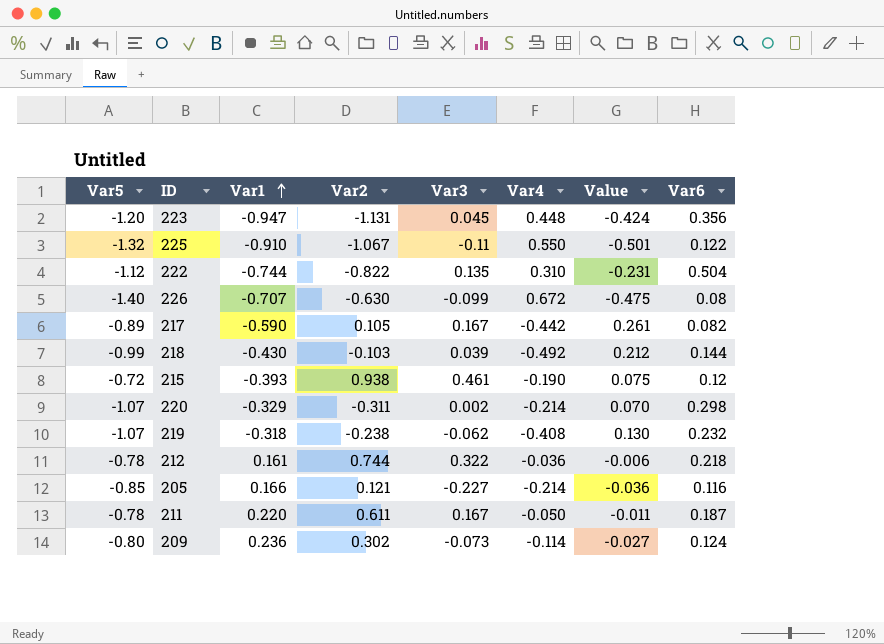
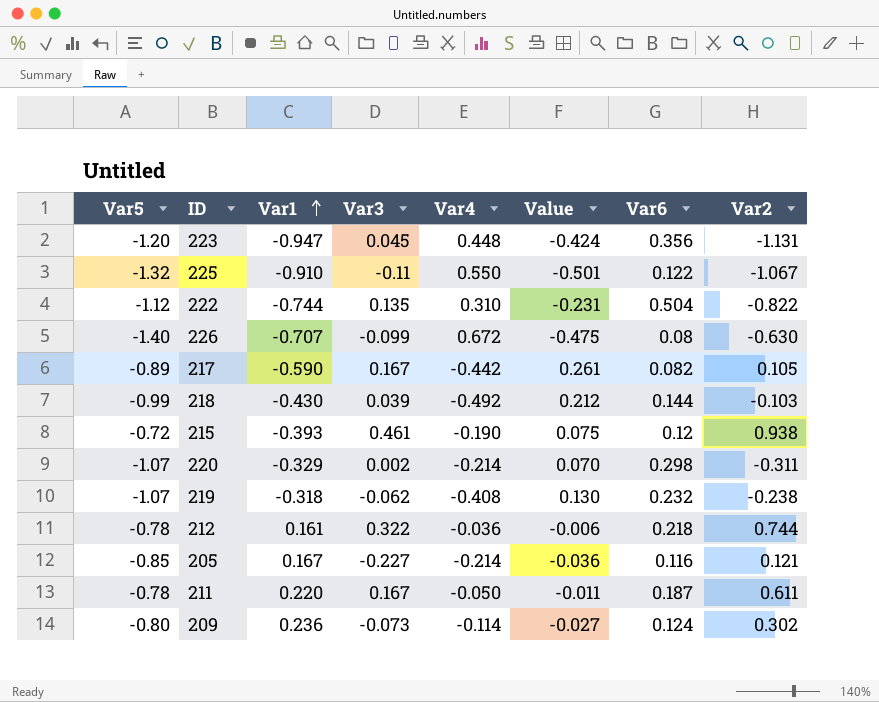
column Var2 | position: 4 -> 8
205 | Var1: 0.166 -> 0.167

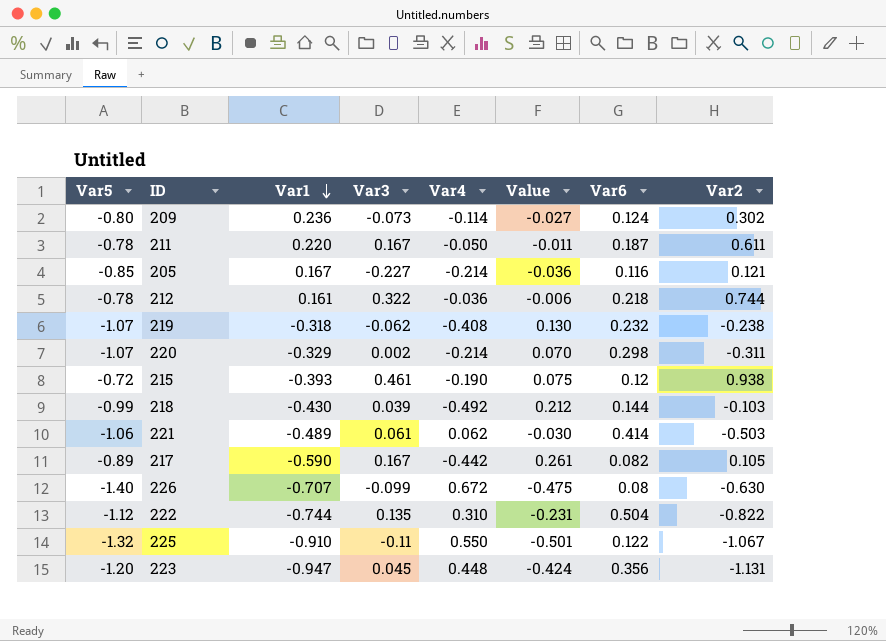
row order: Var1 ascending -> Var1 descending
row 221: none -> -1.06 | -0.489 | 0.061 | 0.062 | -0.030 | 0.414 | -0.503

